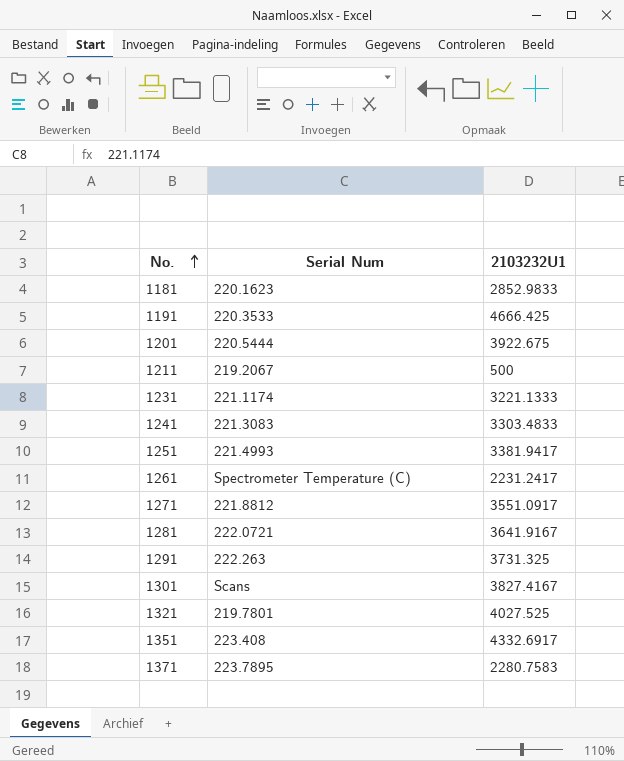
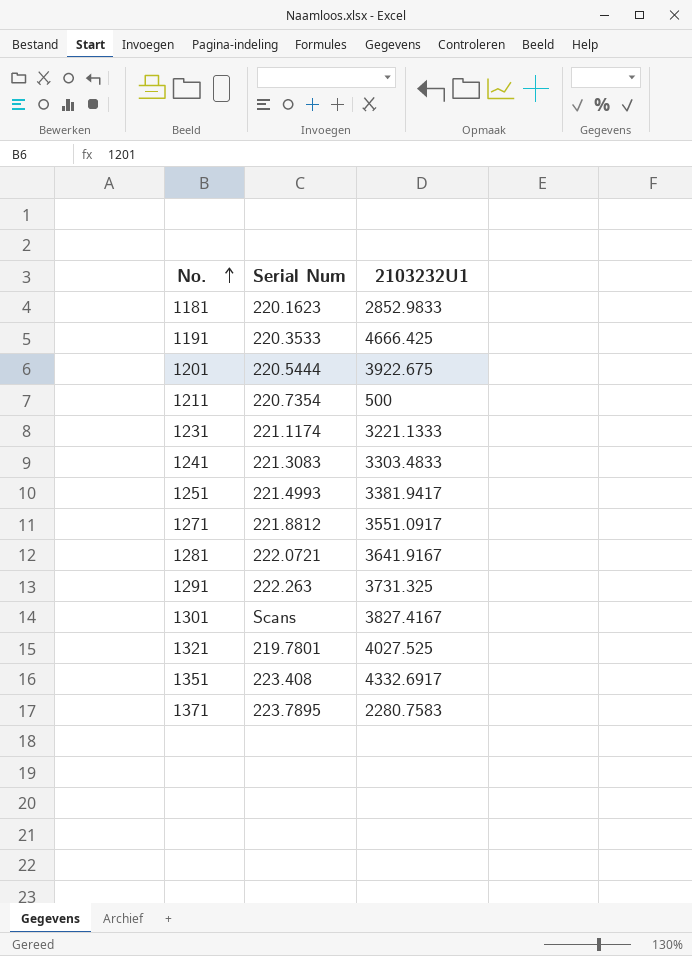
row 1261: Spectrometer Temperature (C) | 2231.2417 -> none
1211 | Serial Num: 219.2067 -> 220.7354

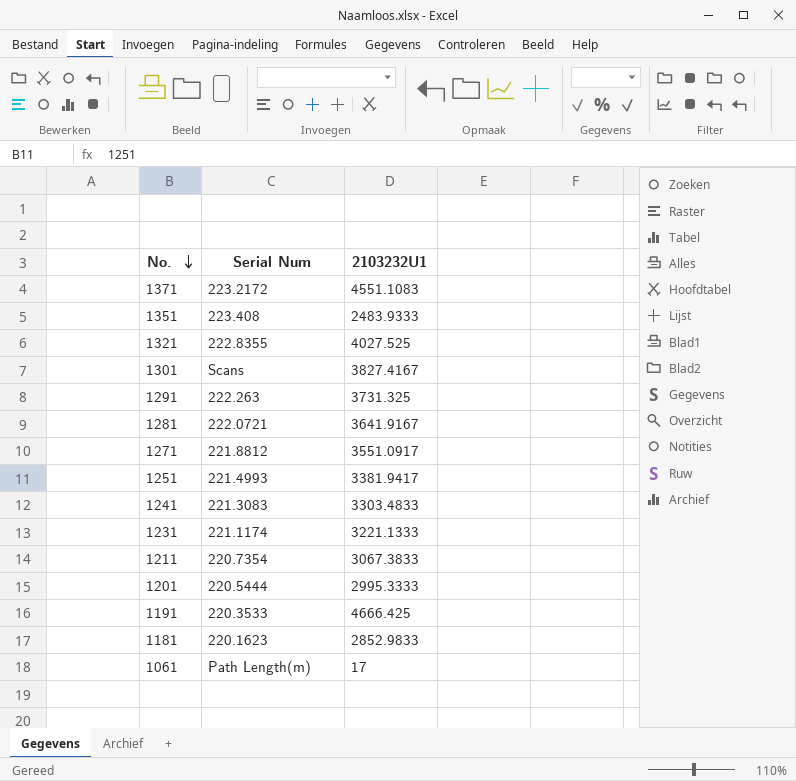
row order: No. ascending -> No. descending
1371 | Serial Num: 223.7895 -> 223.2172
1371 | 2103232U1: 2280.7583 -> 4551.1083
1351 | 2103232U1: 4332.6917 -> 2483.9333
1321 | Serial Num: 219.7801 -> 222.8355
1211 | 2103232U1: 500 -> 3067.3833
1201 | 2103232U1: 3922.675 -> 2995.3333
row 1061: none -> Path Length(m) | 17

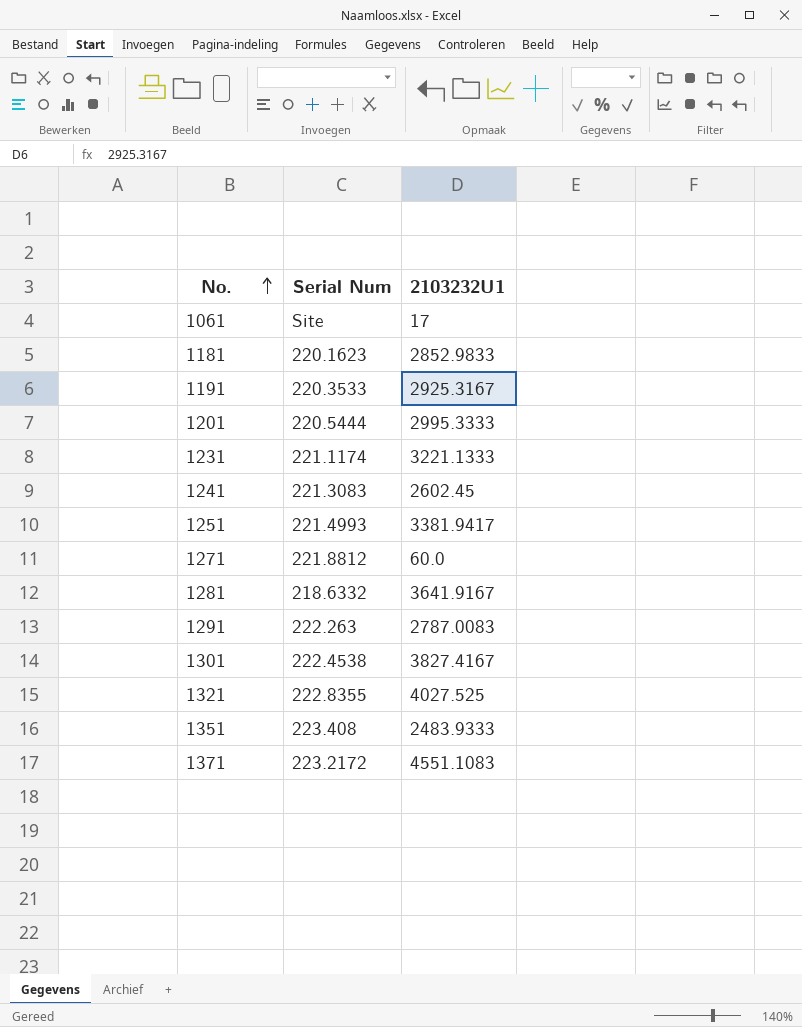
row order: No. descending -> No. ascending
row 1211: 220.7354 | 3067.3833 -> none
1061 | Serial Num: Path Length(m) -> Site
1191 | 2103232U1: 4666.425 -> 2925.3167
1241 | 2103232U1: 3303.4833 -> 2602.45
1271 | 2103232U1: 3551.0917 -> 60.0
1281 | Serial Num: 222.0721 -> 218.6332
1291 | 2103232U1: 3731.325 -> 2787.0083
1301 | Serial Num: Scans -> 222.4538

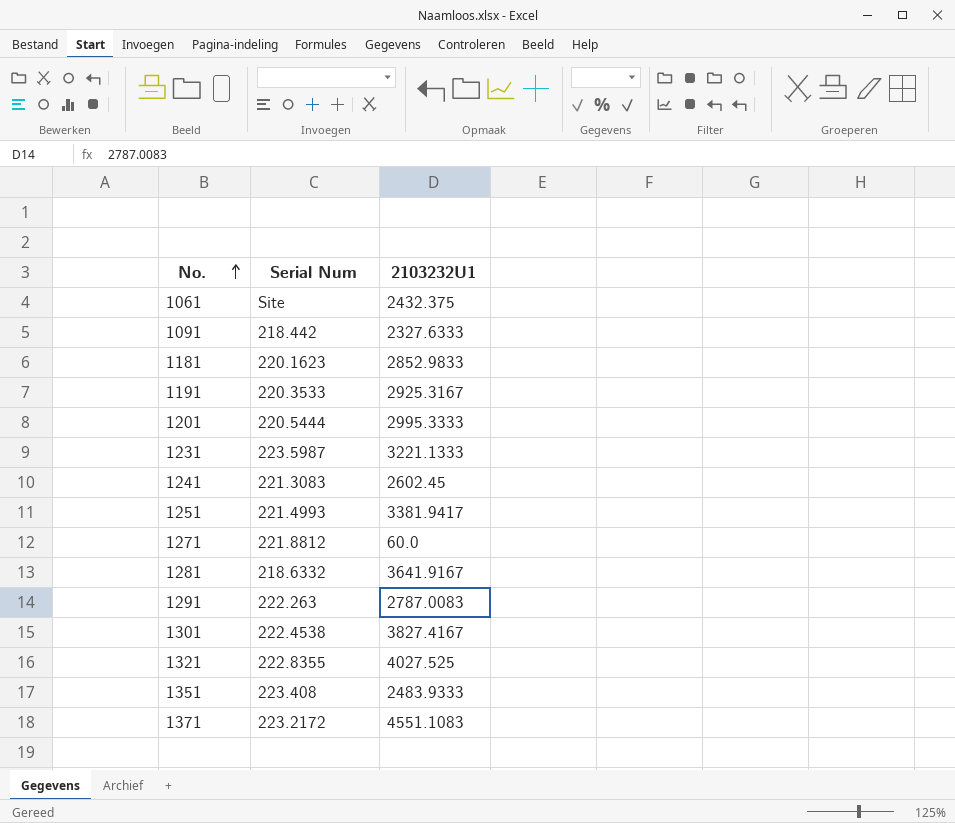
1061 | 2103232U1: 17 -> 2432.375
row 1091: none -> 218.442 | 2327.6333
1231 | Serial Num: 221.1174 -> 223.5987

